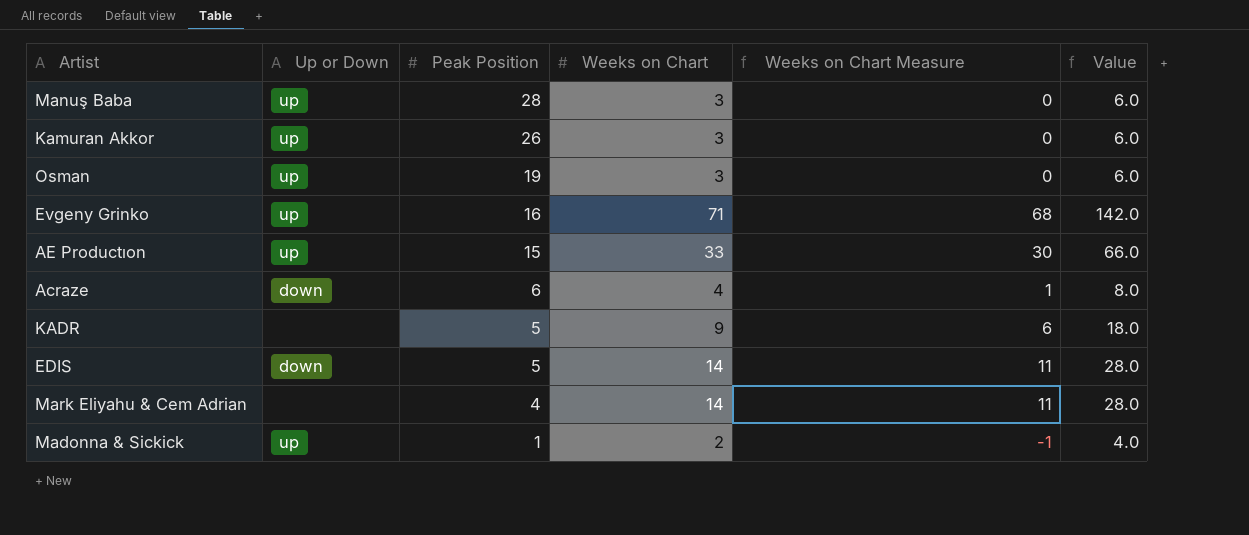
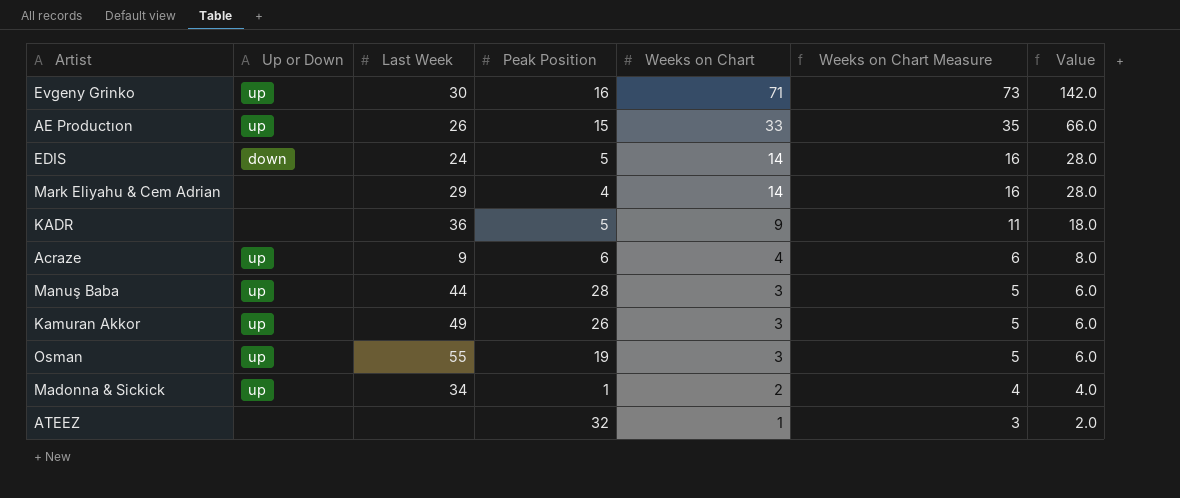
row order: Peak Position descending -> Weeks on Chart descending
column Last Week | position: none -> 3
column Weeks on Chart Measure | formula: [Weeks on Chart] - 3 -> [Weeks on Chart] + 2
Acraze | Up or Down: down -> up
row ATEEZ: none -> none | none | 32 | 1 | 3 | 2.0

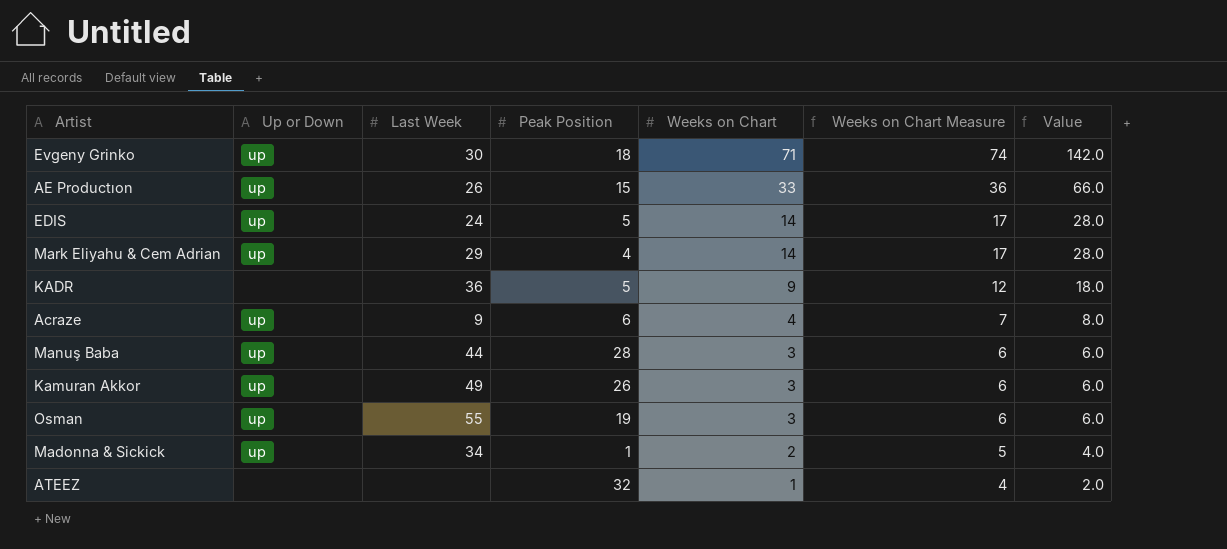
column Weeks on Chart Measure | formula: [Weeks on Chart] + 2 -> [Weeks on Chart] + 3
Evgeny Grinko | Peak Position: 16 -> 18
EDIS | Up or Down: down -> up
Mark Eliyahu & Cem Adrian | Up or Down: none -> up

